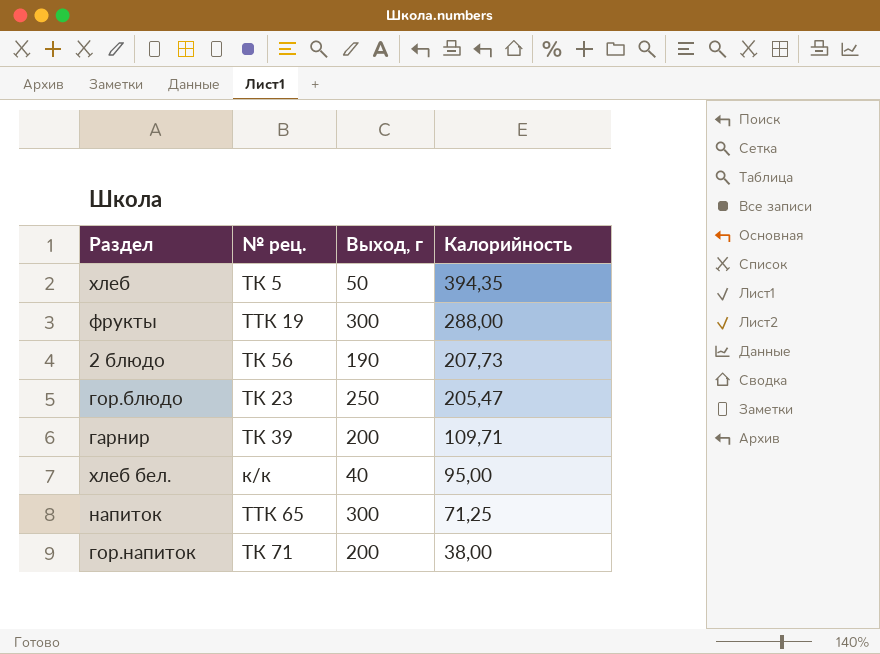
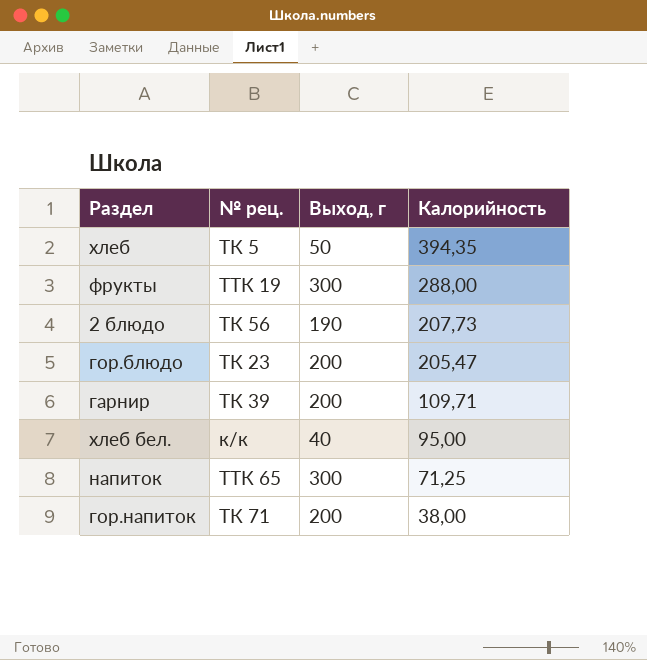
гор.блюдо | Выход, г: 250 -> 200

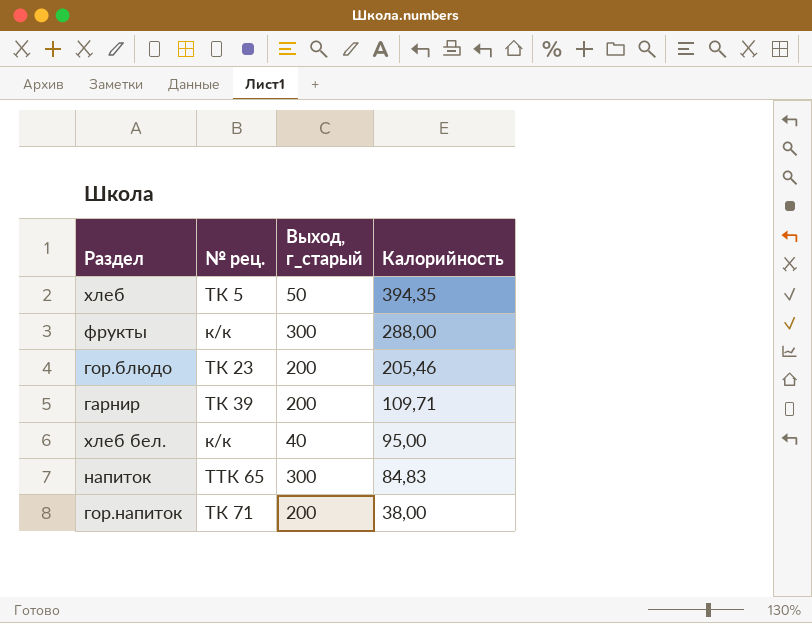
column name: Выход, г -> Выход, г_старый
row 2 блюдо: ТК 56 | 190 | 207,73 -> none
фрукты | № рец.: ТТК 19 -> к/к
гор.блюдо | Калорийность: 205,47 -> 205,46
напиток | Калорийность: 71,25 -> 84,83

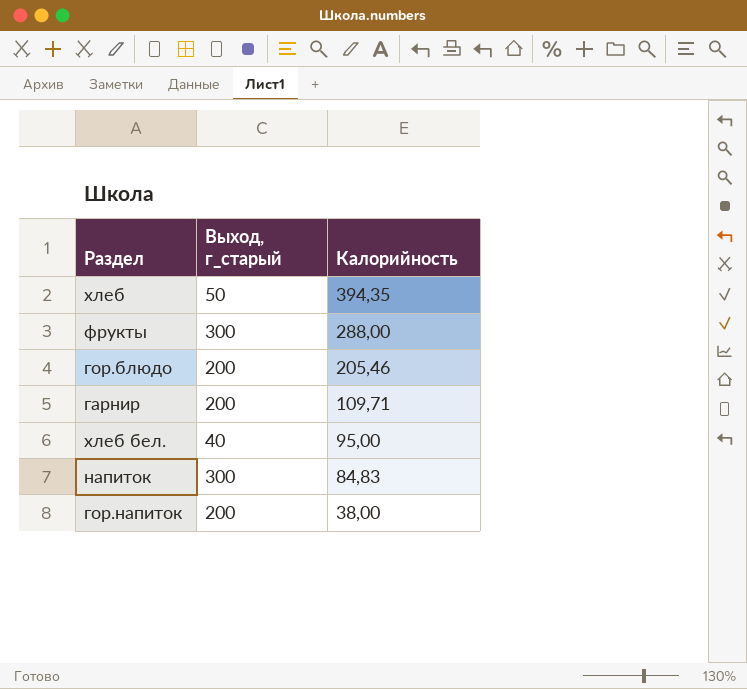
column № рец. | position: 2 -> none

